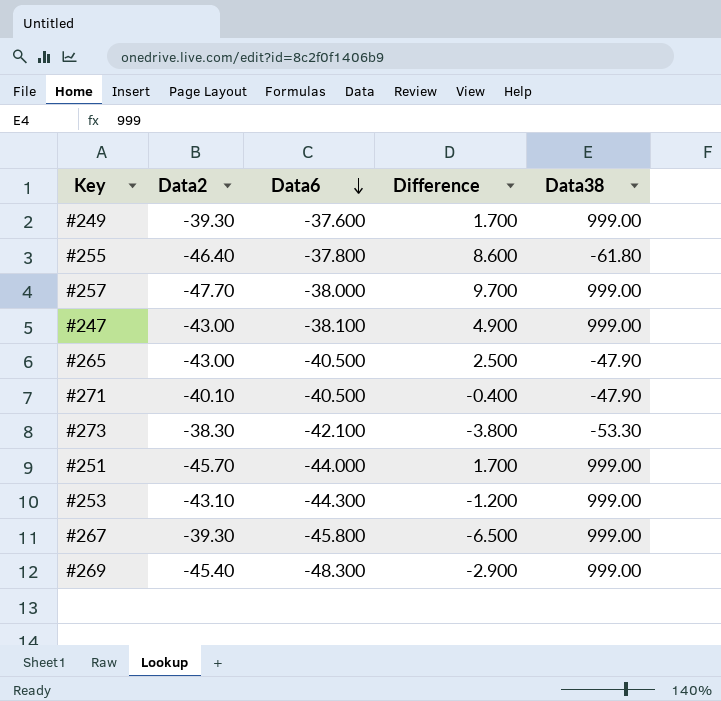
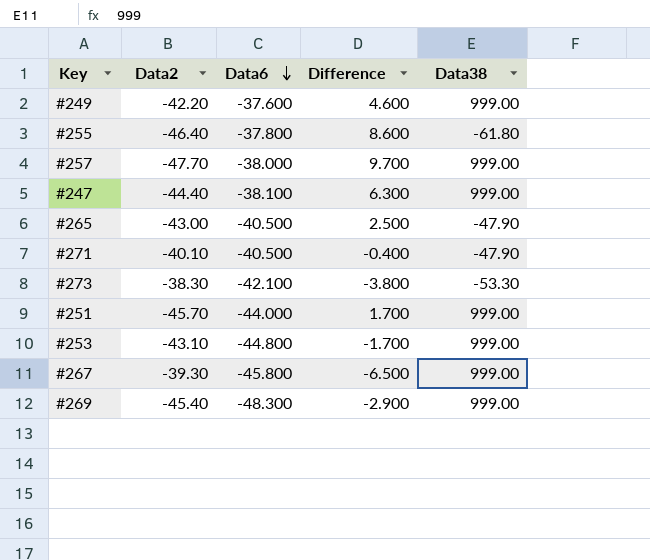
#249 | Data2: -39.30 -> -42.20
#249 | Difference: 1.700 -> 4.600
#247 | Data2: -43.00 -> -44.40
#247 | Difference: 4.900 -> 6.300
#253 | Data6: -44.300 -> -44.800
#253 | Difference: -1.200 -> -1.700

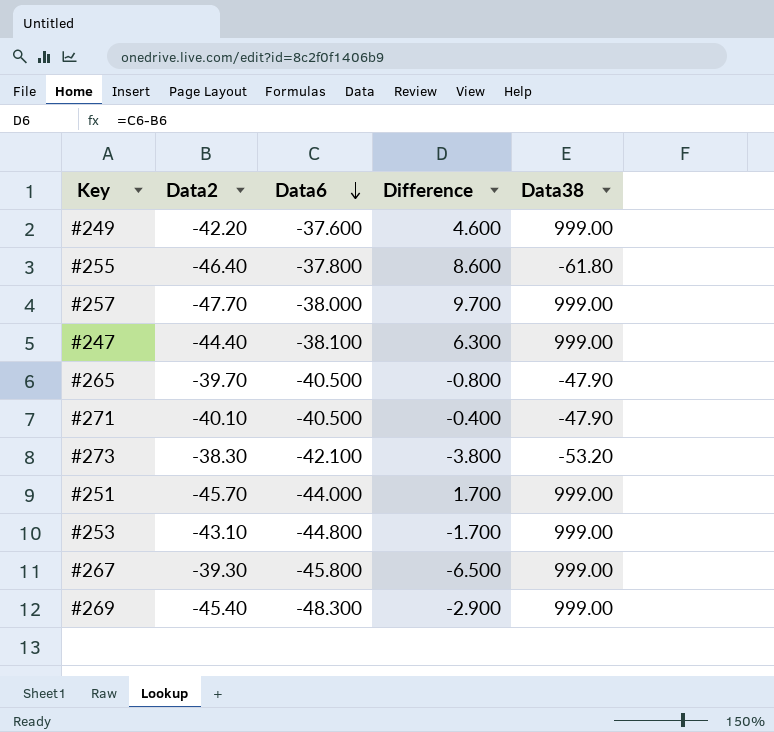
#265 | Data2: -43.00 -> -39.70
#265 | Difference: 2.500 -> -0.800
#273 | Data38: -53.30 -> -53.20

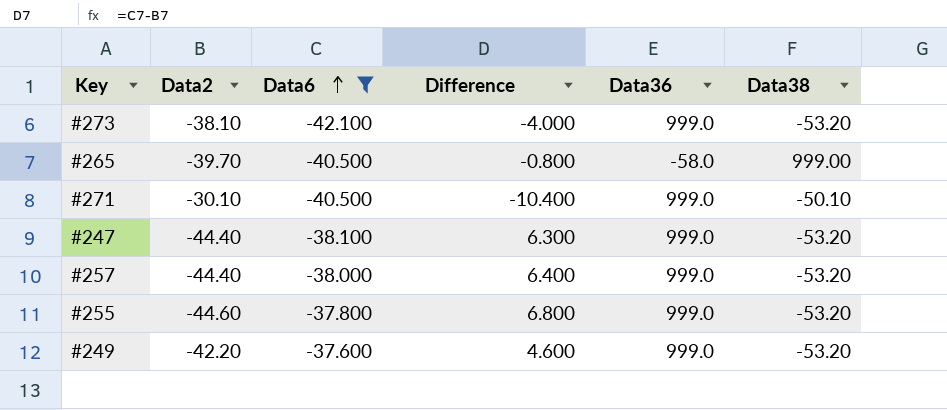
filter: none -> Data6 >= -42.100
row order: Data6 descending -> Data6 ascending
column Data36 | position: none -> 5
#273 | Data2: -38.30 -> -38.10
#273 | Difference: -3.800 -> -4.000
#265 | Data38: -47.90 -> 999.00
#271 | Data2: -40.10 -> -30.10
#271 | Difference: -0.400 -> -10.400
#271 | Data38: -47.90 -> -50.10
#247 | Data38: 999.00 -> -53.20
#257 | Data2: -47.70 -> -44.40
#257 | Difference: 9.700 -> 6.400
#257 | Data38: 999.00 -> -53.20
#255 | Data2: -46.40 -> -44.60
#255 | Difference: 8.600 -> 6.800
#255 | Data38: -61.80 -> -53.20
#249 | Data38: 999.00 -> -53.20

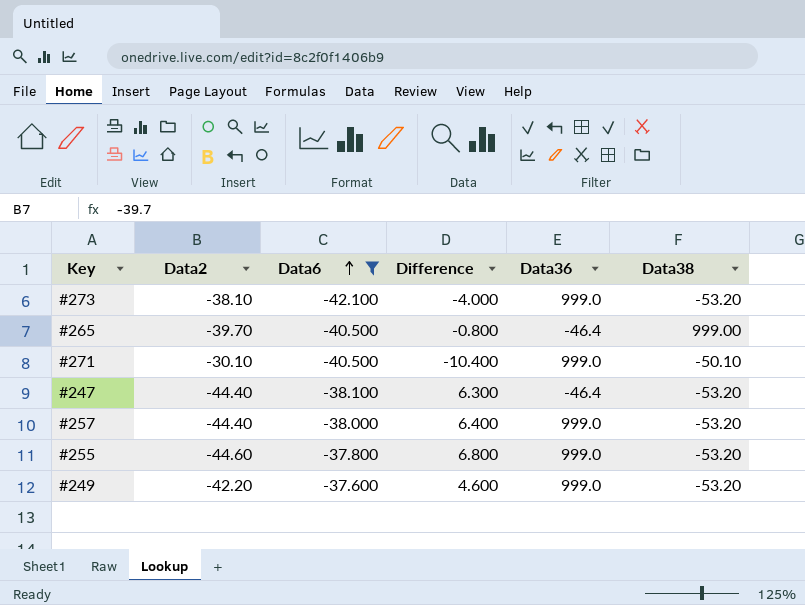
#265 | Data36: -58.0 -> -46.4
#247 | Data36: 999.0 -> -46.4

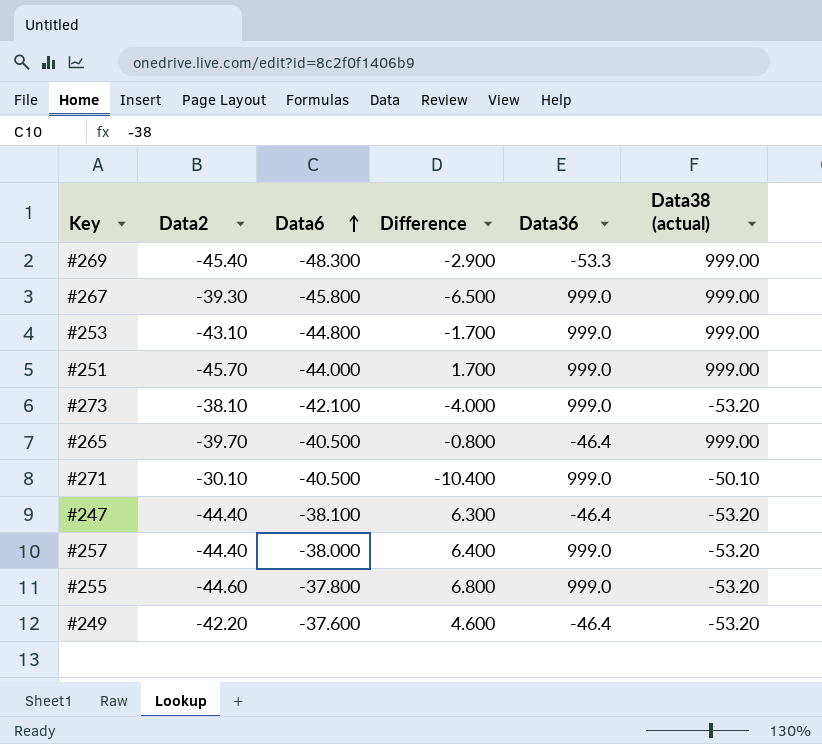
filter: Data6 >= -42.100 -> none
column name: Data38 -> Data38 (actual)
#249 | Data36: 999.0 -> -46.4

